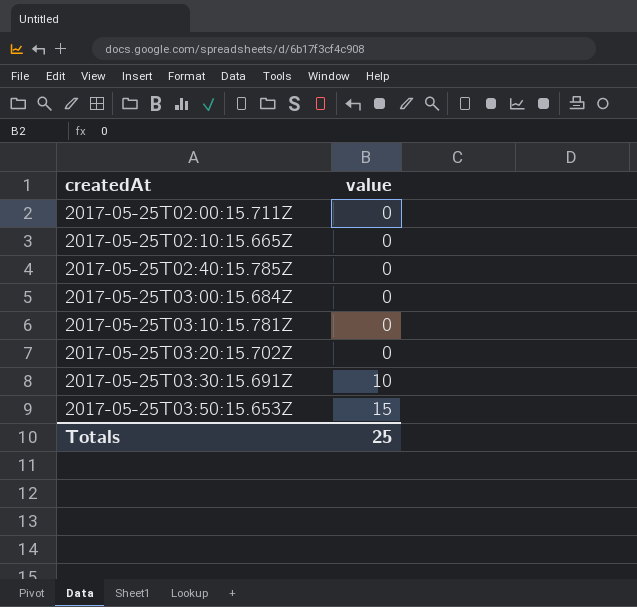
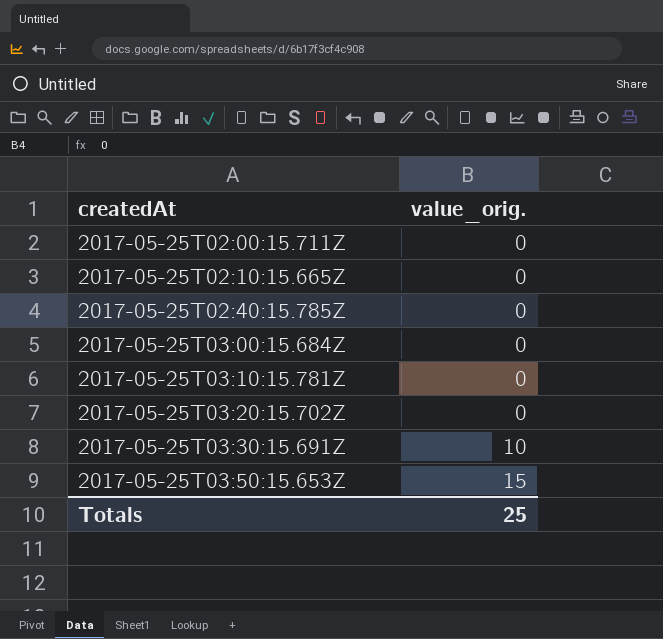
column name: value -> value_orig.

